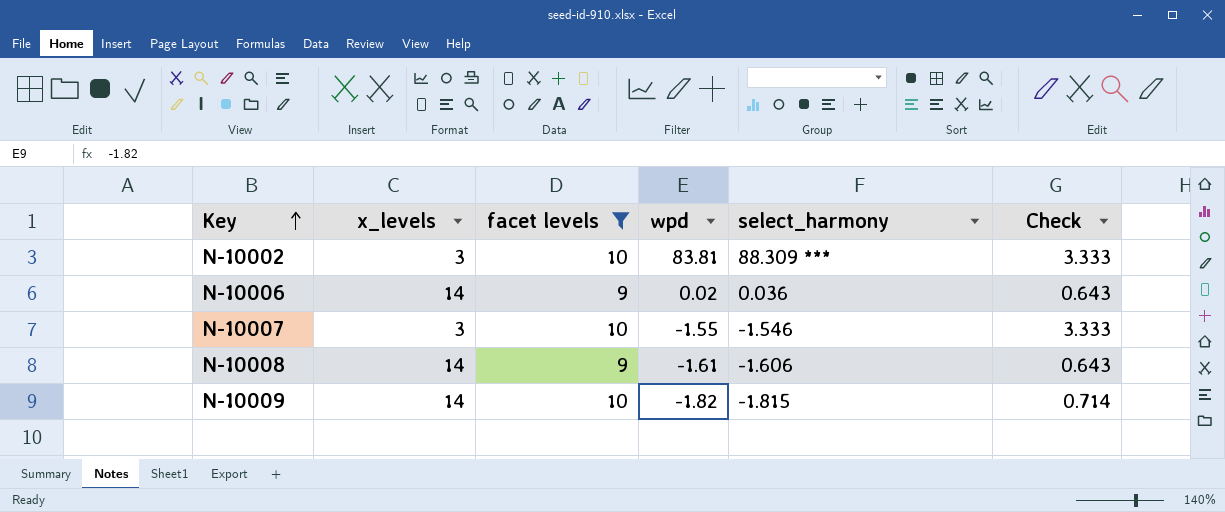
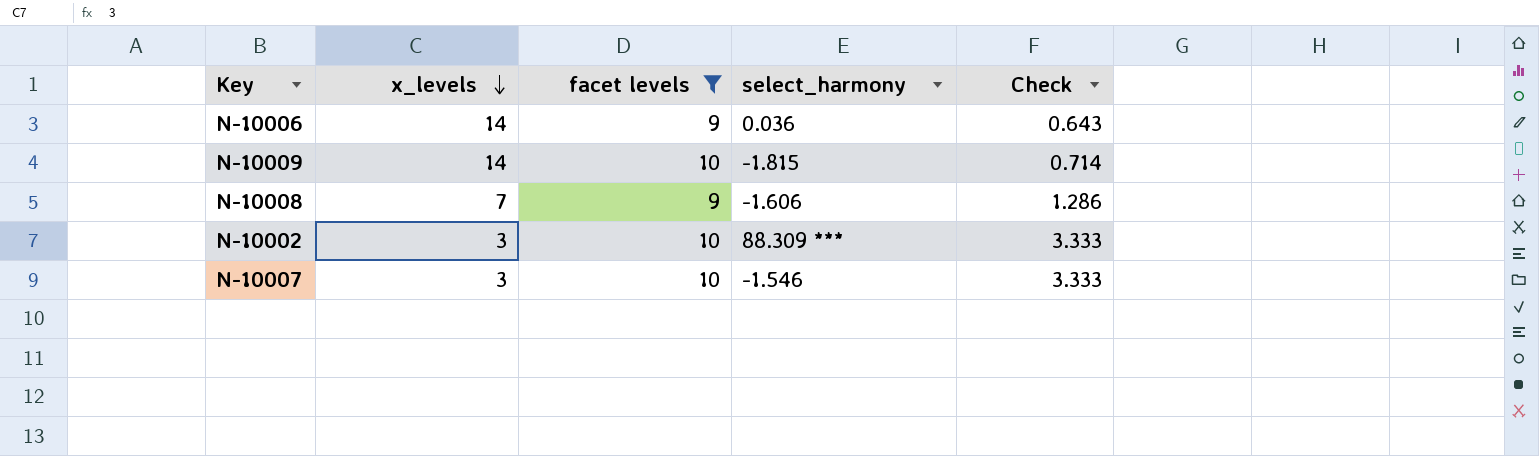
row order: Key ascending -> x_levels descending
column wpd | position: 4 -> none
N-10008 | x_levels: 14 -> 7
N-10008 | Check: 0.643 -> 1.286

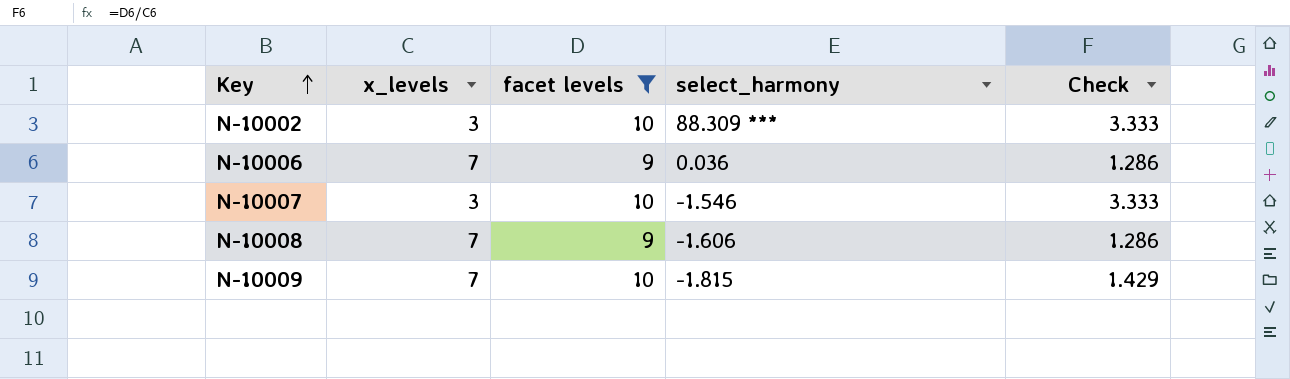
row order: x_levels descending -> Key ascending
N-10006 | x_levels: 14 -> 7
N-10006 | Check: 0.643 -> 1.286
N-10009 | x_levels: 14 -> 7
N-10009 | Check: 0.714 -> 1.429

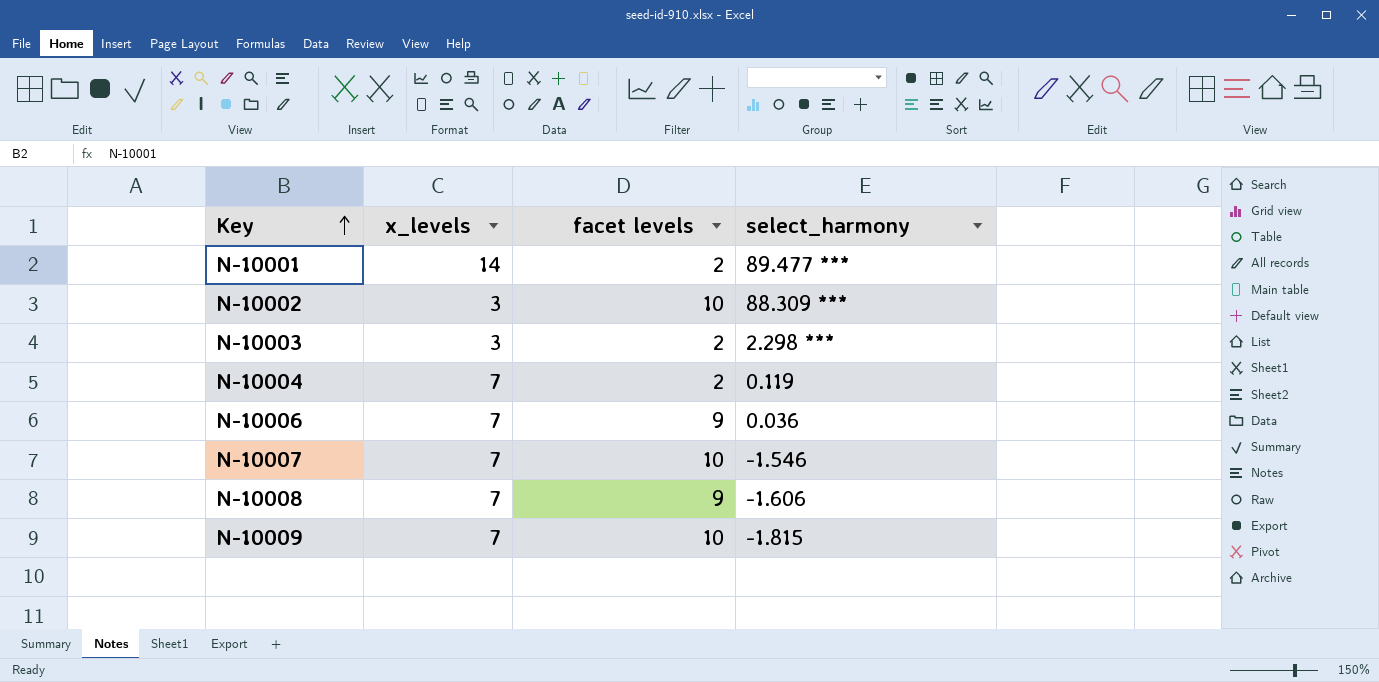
filter: facet levels != 2 -> none
column Check | formula: [facet levels] / [x_levels] -> none
N-10007 | x_levels: 3 -> 7

